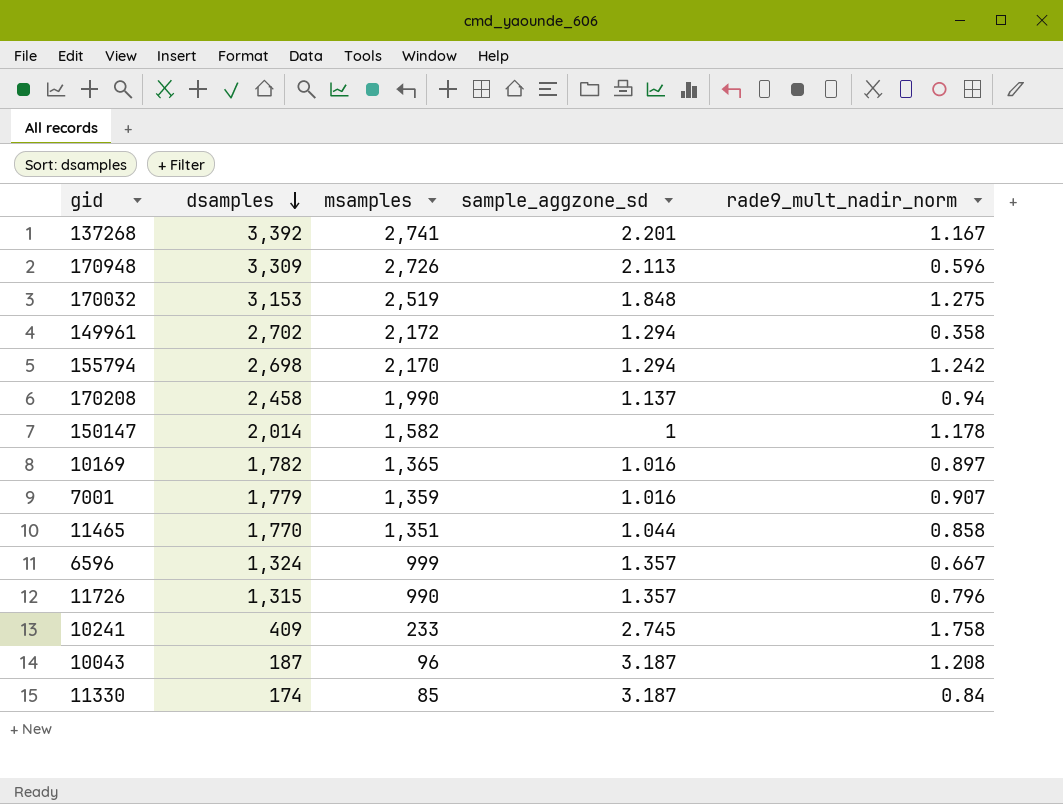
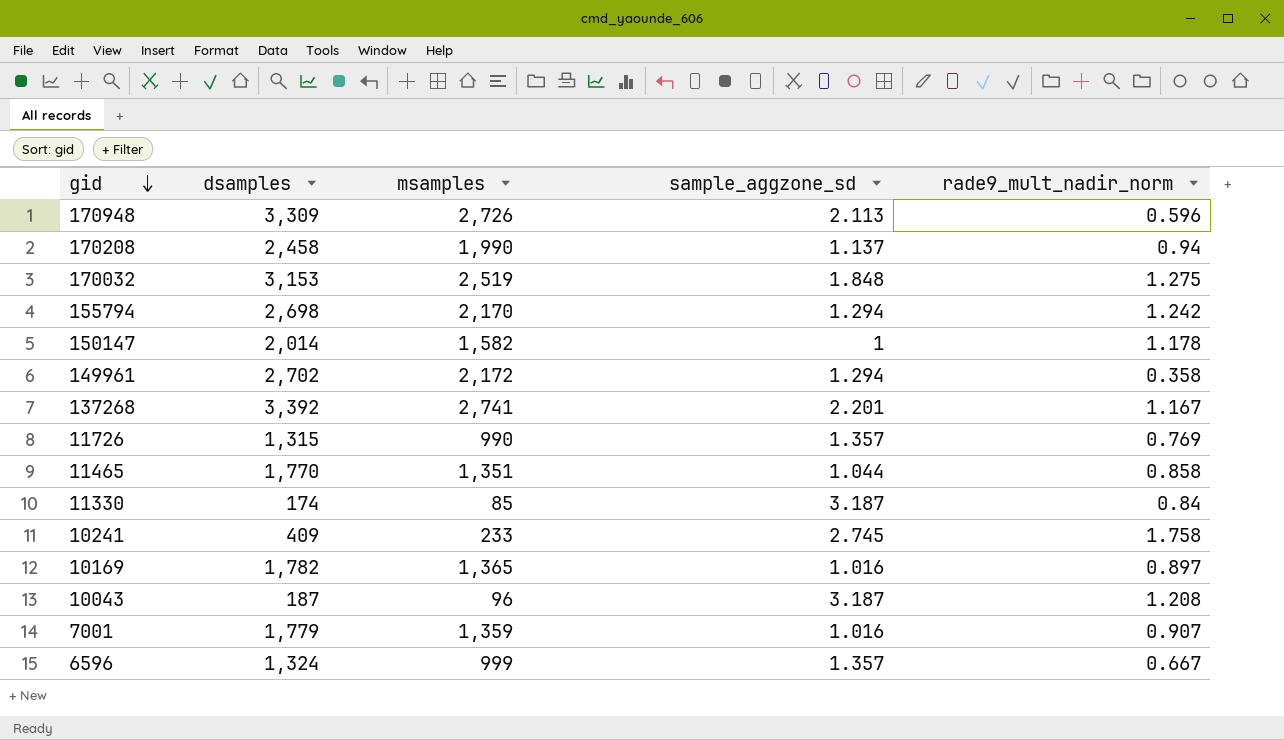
row order: dsamples descending -> gid descending
11726 | rade9_mult_nadir_norm: 0.796 -> 0.769

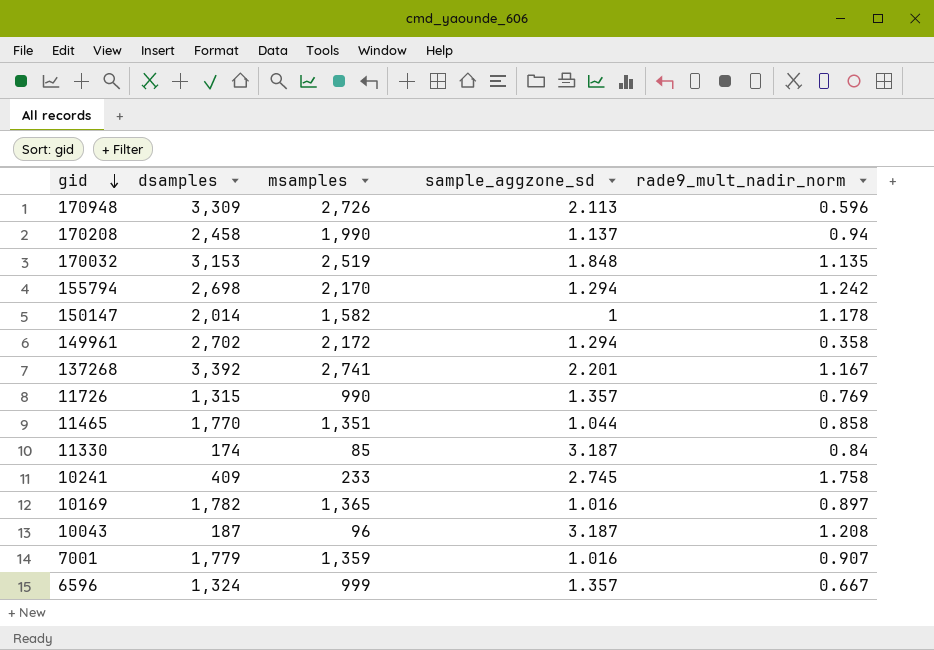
170032 | rade9_mult_nadir_norm: 1.275 -> 1.135

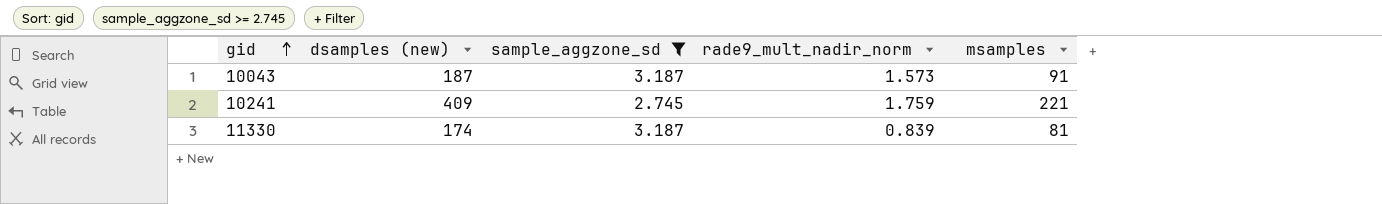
filter: none -> sample_aggzone_sd >= 2.745
row order: gid descending -> gid ascending
column name: dsamples -> dsamples (new)
column msamples | position: 3 -> 5
10043 | rade9_mult_nadir_norm: 1.208 -> 1.573
10043 | msamples: 96 -> 91
10241 | rade9_mult_nadir_norm: 1.758 -> 1.759
10241 | msamples: 233 -> 221
11330 | rade9_mult_nadir_norm: 0.84 -> 0.839
11330 | msamples: 85 -> 81

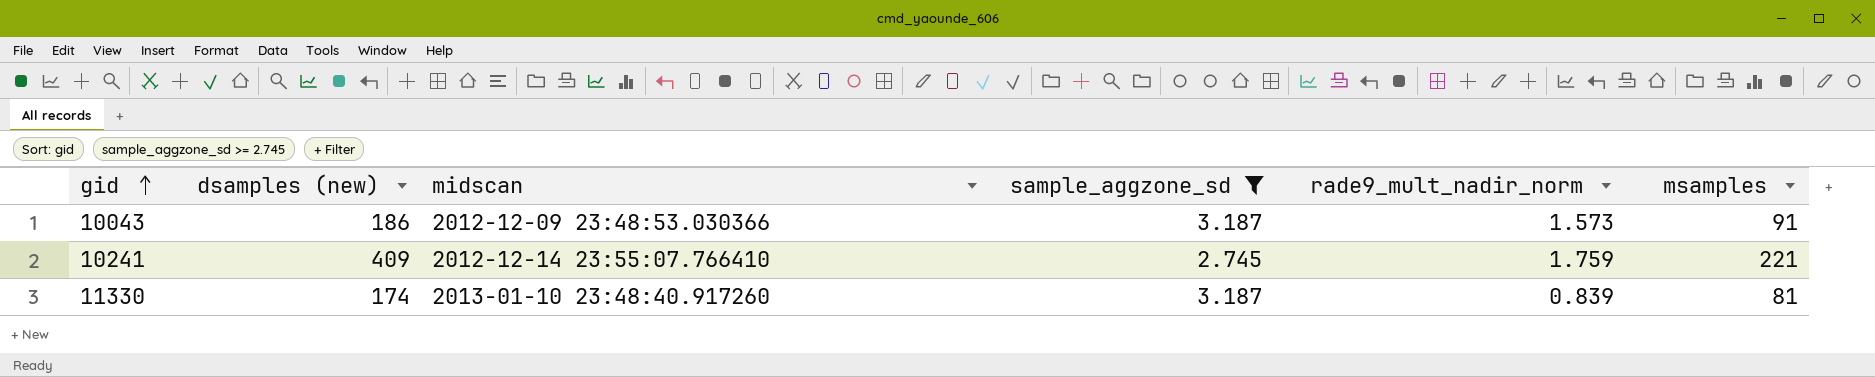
column midscan | position: none -> 3
10043 | dsamples (new): 187 -> 186

